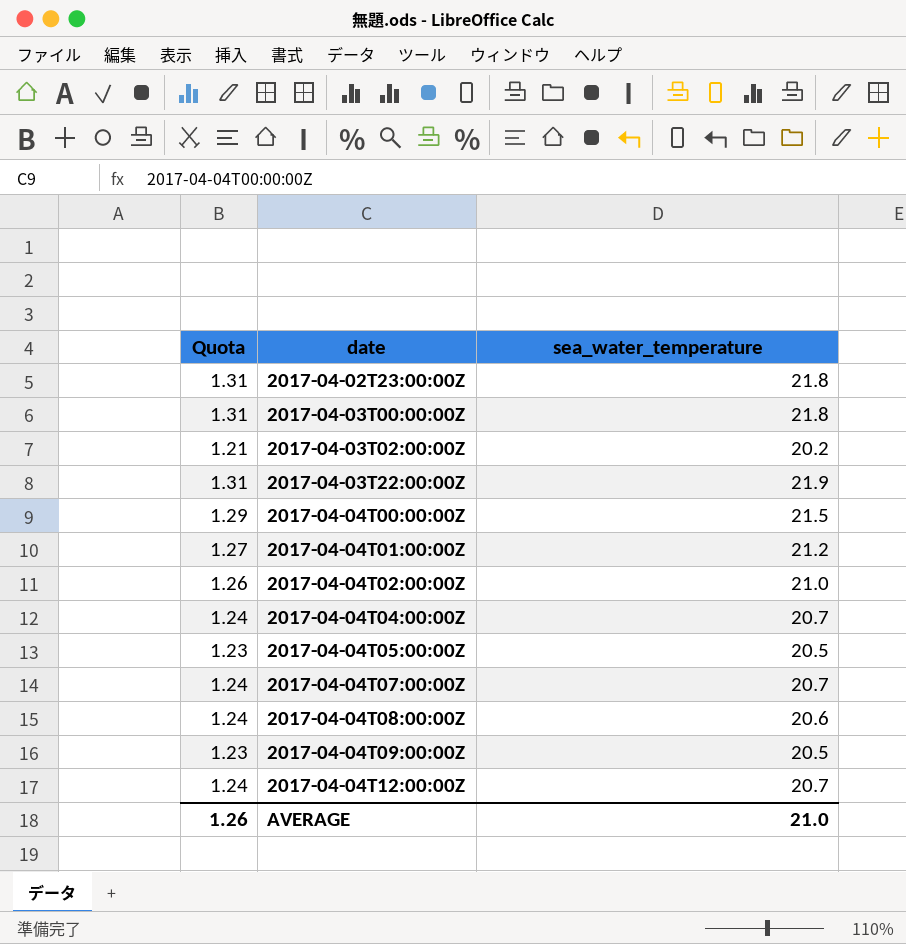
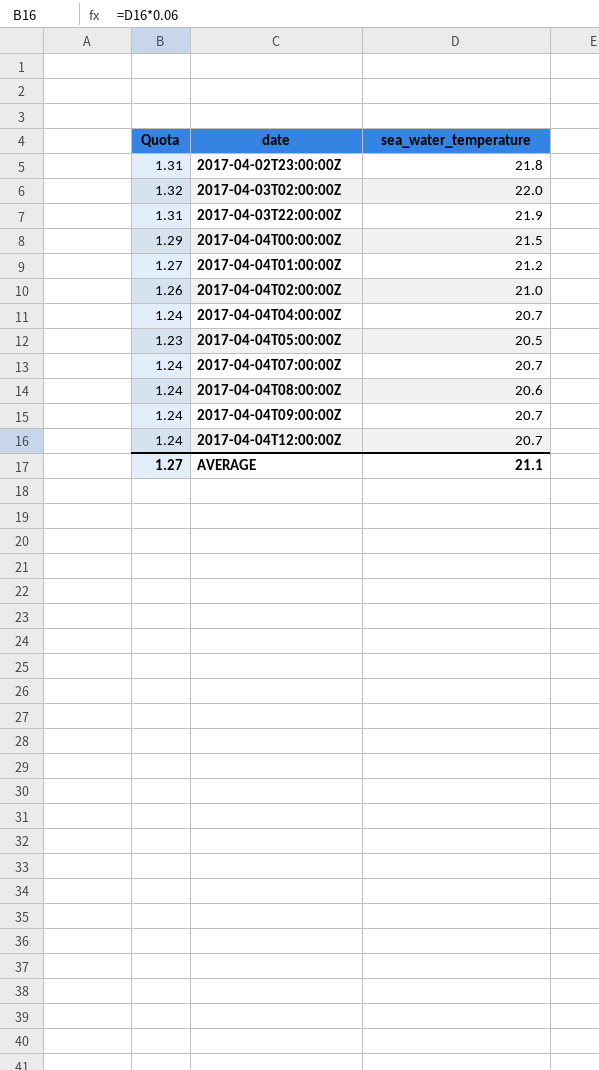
row 2017-04-03T00:00:00Z: 1.31 | 21.8 -> none
2017-04-03T02:00:00Z | Quota: 1.21 -> 1.32
2017-04-03T02:00:00Z | sea_water_temperature: 20.2 -> 22.0
2017-04-04T09:00:00Z | Quota: 1.23 -> 1.24
2017-04-04T09:00:00Z | sea_water_temperature: 20.5 -> 20.7
AVERAGE | Quota: 1.26 -> 1.27
AVERAGE | sea_water_temperature: 21.0 -> 21.1

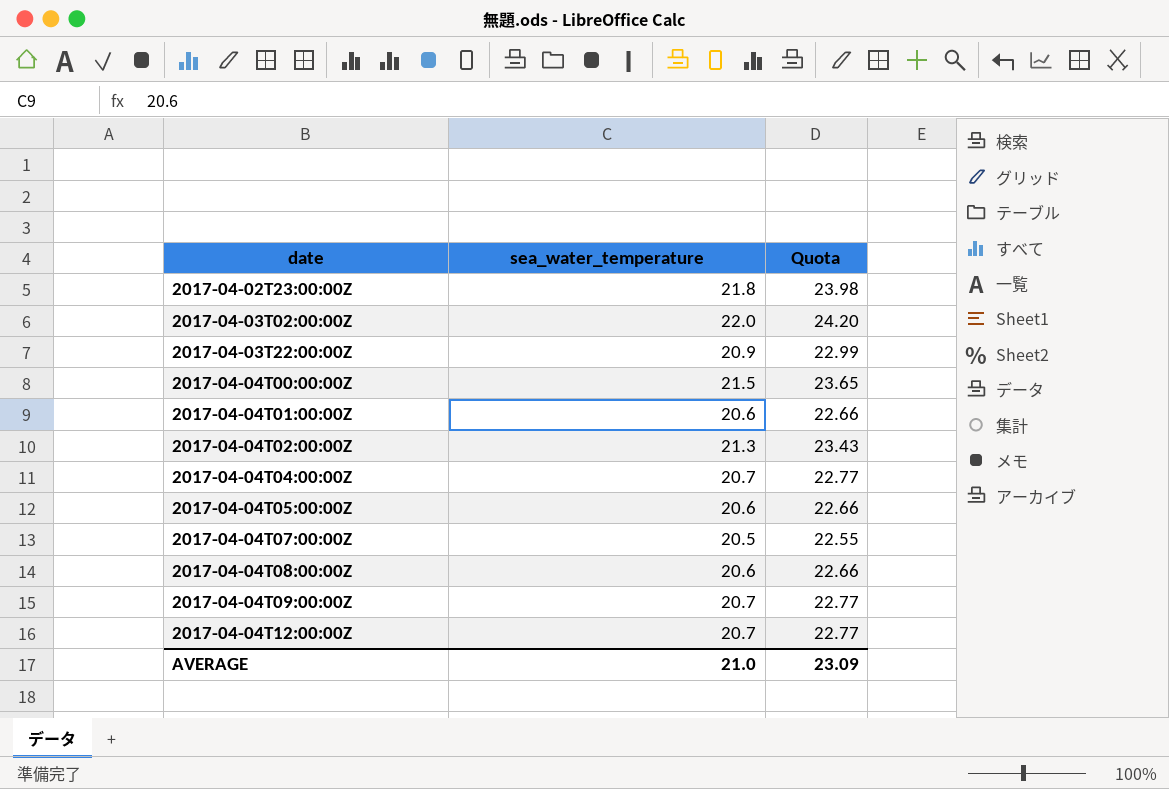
column Quota | formula: [sea_water_temperature] * 0.06 -> [sea_water_temperature] * 1.1
column Quota | position: 1 -> 3
2017-04-03T22:00:00Z | sea_water_temperature: 21.9 -> 20.9
2017-04-04T01:00:00Z | sea_water_temperature: 21.2 -> 20.6
2017-04-04T02:00:00Z | sea_water_temperature: 21.0 -> 21.3
2017-04-04T05:00:00Z | sea_water_temperature: 20.5 -> 20.6
2017-04-04T07:00:00Z | sea_water_temperature: 20.7 -> 20.5
AVERAGE | sea_water_temperature: 21.1 -> 21.0
AVERAGE | Quota: 1.27 -> 23.09

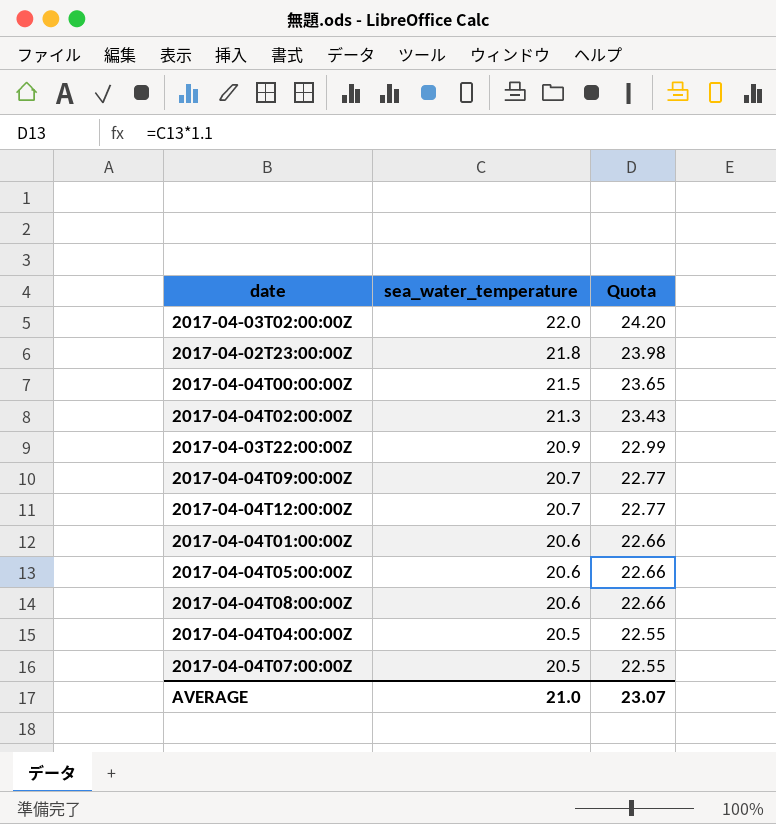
row order: date ascending -> sea_water_temperature descending
2017-04-04T04:00:00Z | sea_water_temperature: 20.7 -> 20.5
2017-04-04T04:00:00Z | Quota: 22.77 -> 22.55
AVERAGE | Quota: 23.09 -> 23.07

